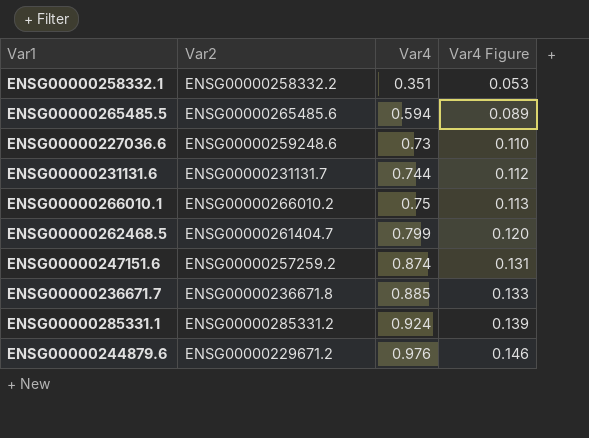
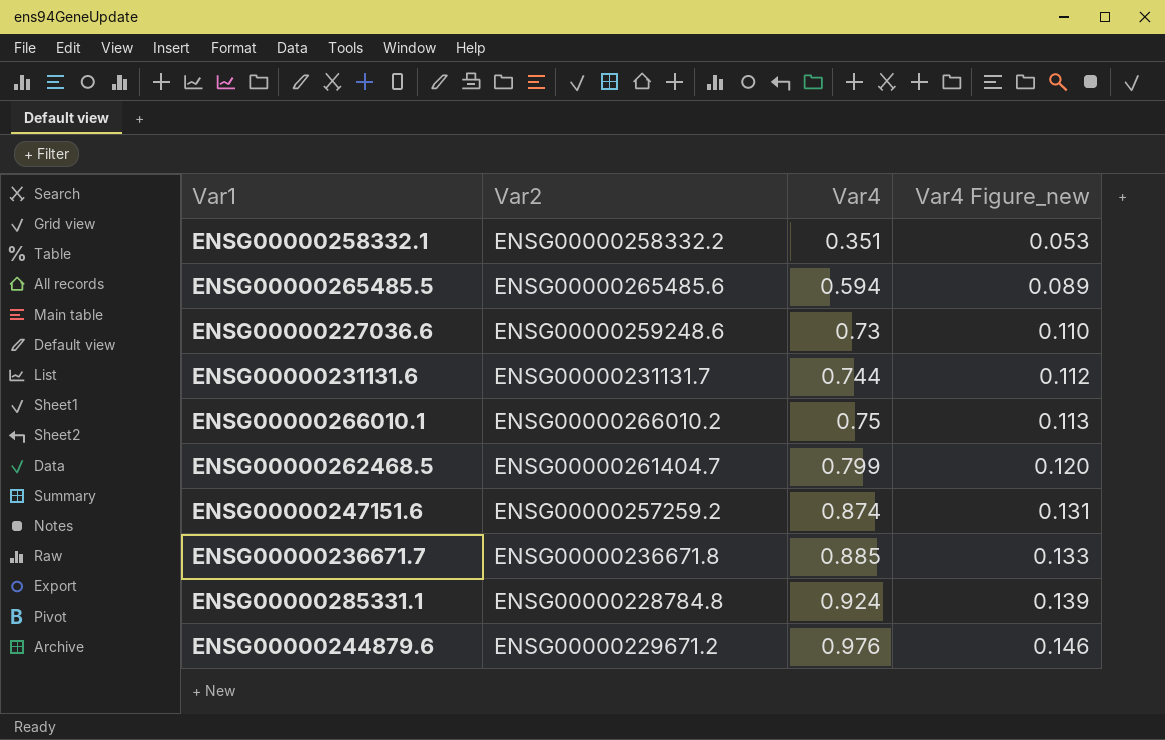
column name: Var4 Figure -> Var4 Figure_new
ENSG00000285331.1 | Var2: ENSG00000285331.2 -> ENSG00000228784.8

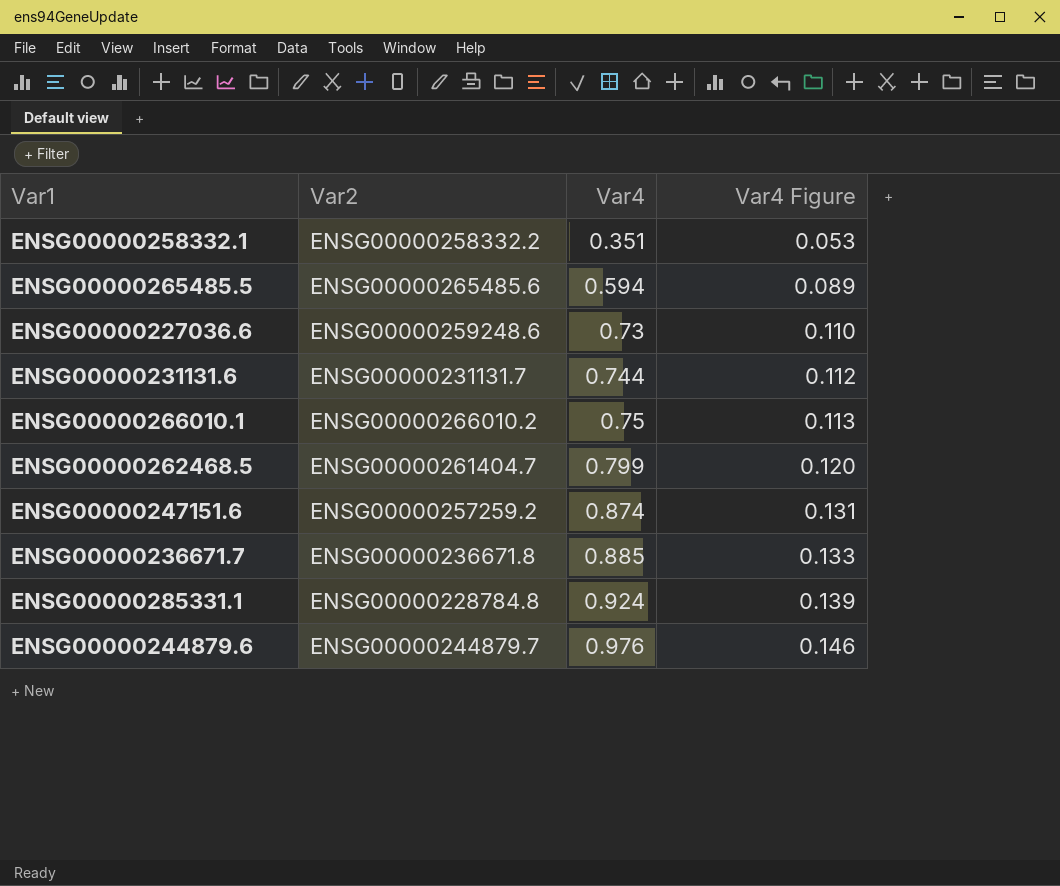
column name: Var4 Figure_new -> Var4 Figure
ENSG00000244879.6 | Var2: ENSG00000229671.2 -> ENSG00000244879.7

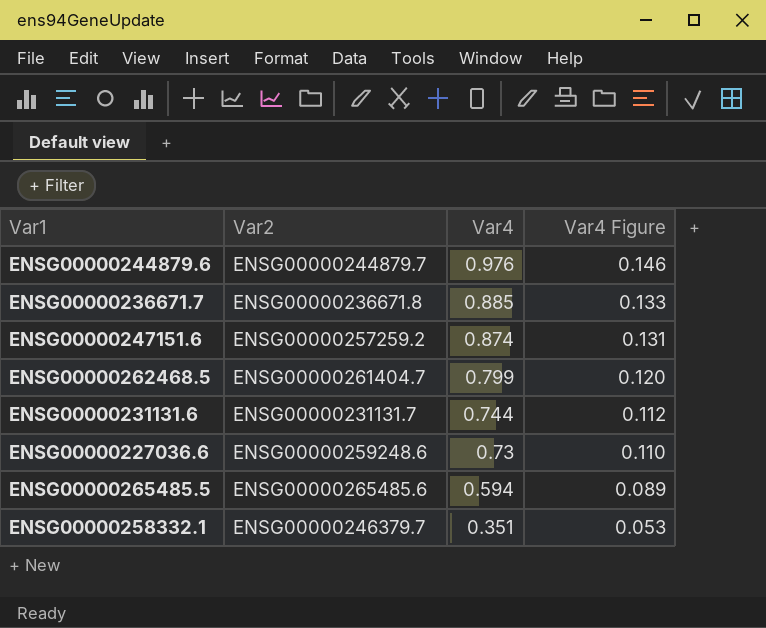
row order: Var4 ascending -> Var4 descending
row ENSG00000266010.1: ENSG00000266010.2 | 0.75 | 0.113 -> none
row ENSG00000285331.1: ENSG00000228784.8 | 0.924 | 0.139 -> none
ENSG00000258332.1 | Var2: ENSG00000258332.2 -> ENSG00000246379.7

